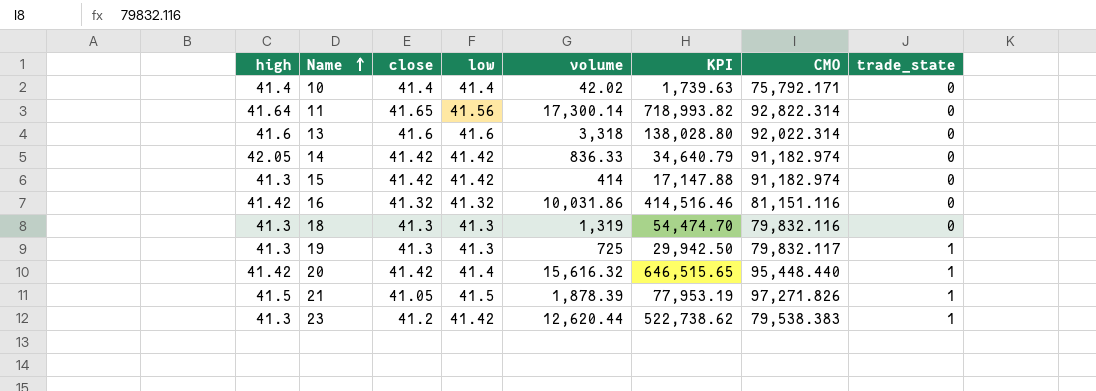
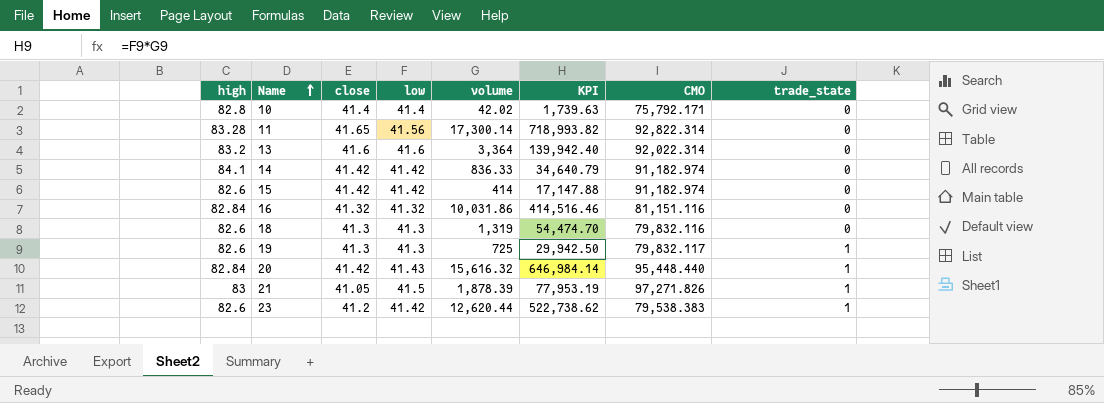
10 | high: 41.4 -> 82.8
11 | high: 41.64 -> 83.28
13 | high: 41.6 -> 83.2
13 | volume: 3,318 -> 3,364
13 | KPI: 138,028.80 -> 139,942.40
14 | high: 42.05 -> 84.1
15 | high: 41.3 -> 82.6
16 | high: 41.42 -> 82.84
18 | high: 41.3 -> 82.6
19 | high: 41.3 -> 82.6
20 | high: 41.42 -> 82.84
20 | low: 41.4 -> 41.43
20 | KPI: 646,515.65 -> 646,984.14
21 | high: 41.5 -> 83
23 | high: 41.3 -> 82.6

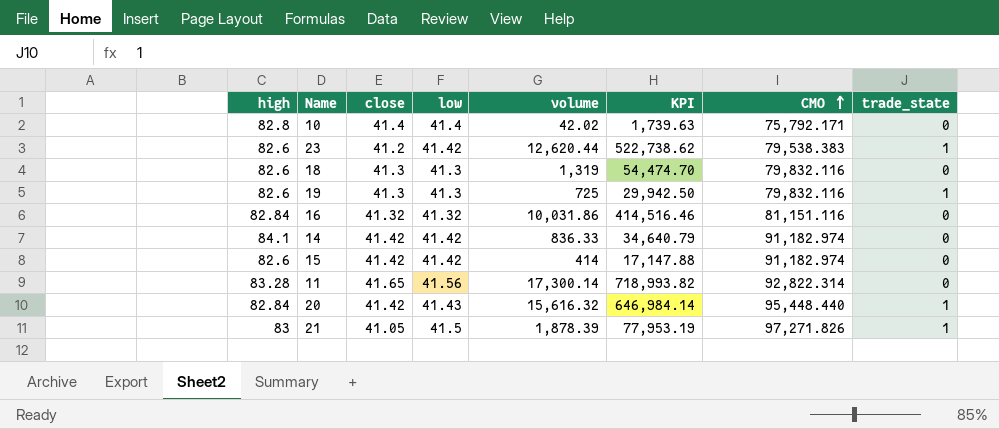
row order: Name ascending -> CMO ascending
row 13: 83.2 | 41.6 | 41.6 | 3,364 | 139,942.40 | 92,022.314 | 0 -> none
19 | CMO: 79,832.117 -> 79,832.116

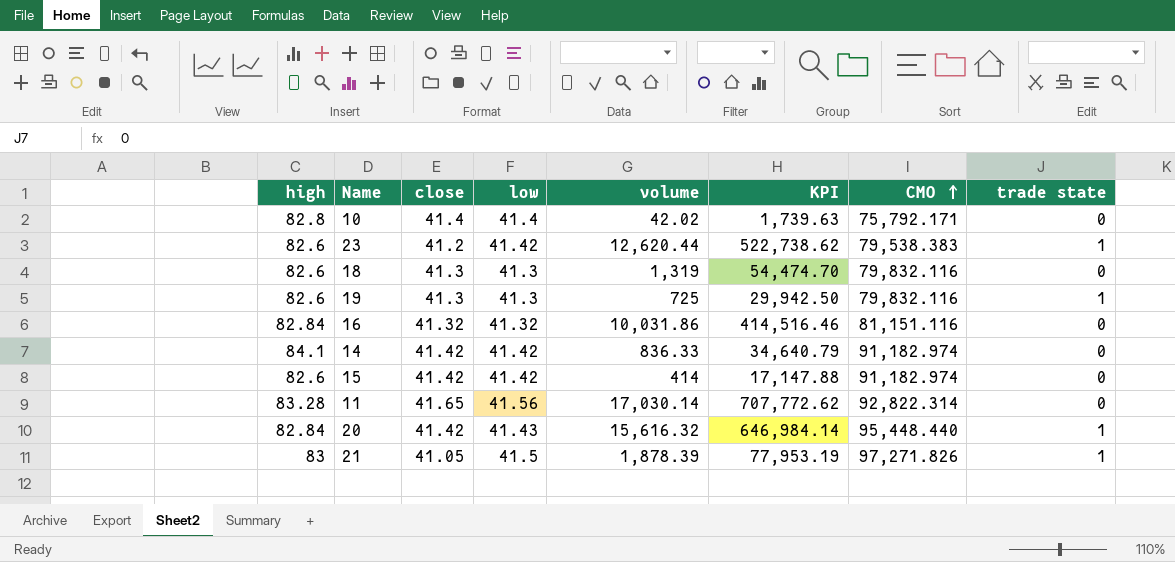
column name: trade_state -> trade state
11 | volume: 17,300.14 -> 17,030.14
11 | KPI: 718,993.82 -> 707,772.62

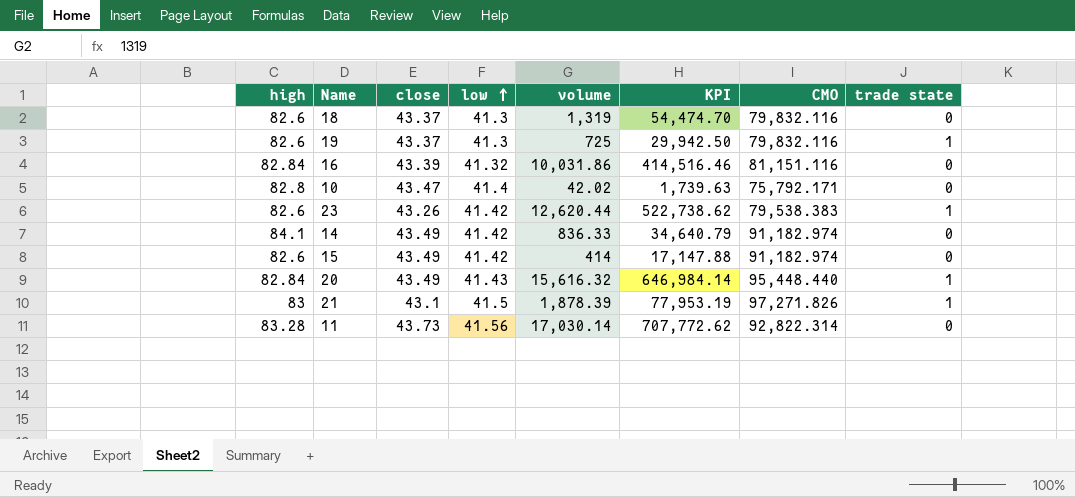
row order: CMO ascending -> low ascending
18 | close: 41.3 -> 43.37
19 | close: 41.3 -> 43.37
16 | close: 41.32 -> 43.39
10 | close: 41.4 -> 43.47
23 | close: 41.2 -> 43.26
14 | close: 41.42 -> 43.49
15 | close: 41.42 -> 43.49
20 | close: 41.42 -> 43.49
21 | close: 41.05 -> 43.1
11 | close: 41.65 -> 43.73

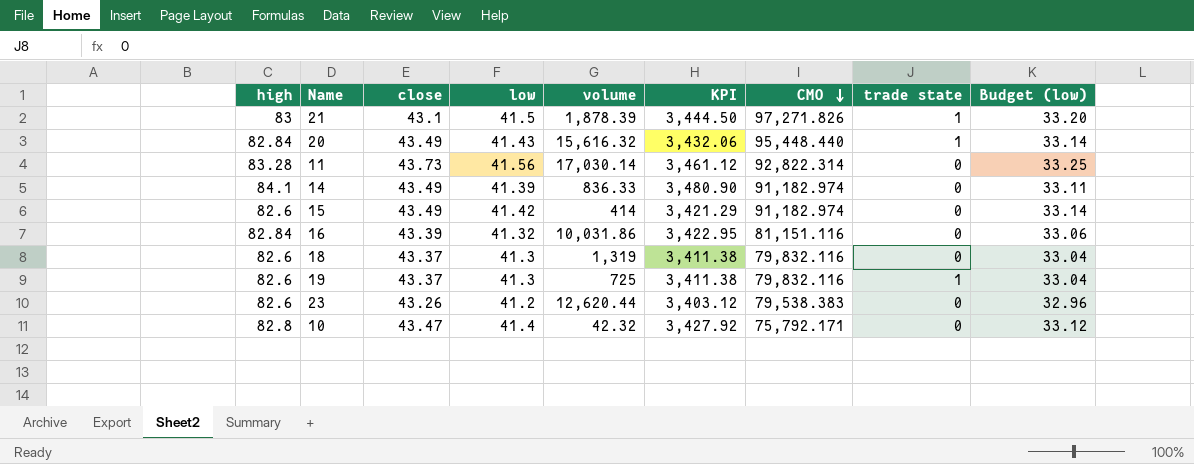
row order: low ascending -> CMO descending
column KPI | formula: [low] * [volume] -> [high] * [low]
column Budget (low) | formula: none -> [low] * 0.8
14 | low: 41.42 -> 41.39
23 | low: 41.42 -> 41.2
23 | trade state: 1 -> 0
10 | volume: 42.02 -> 42.32

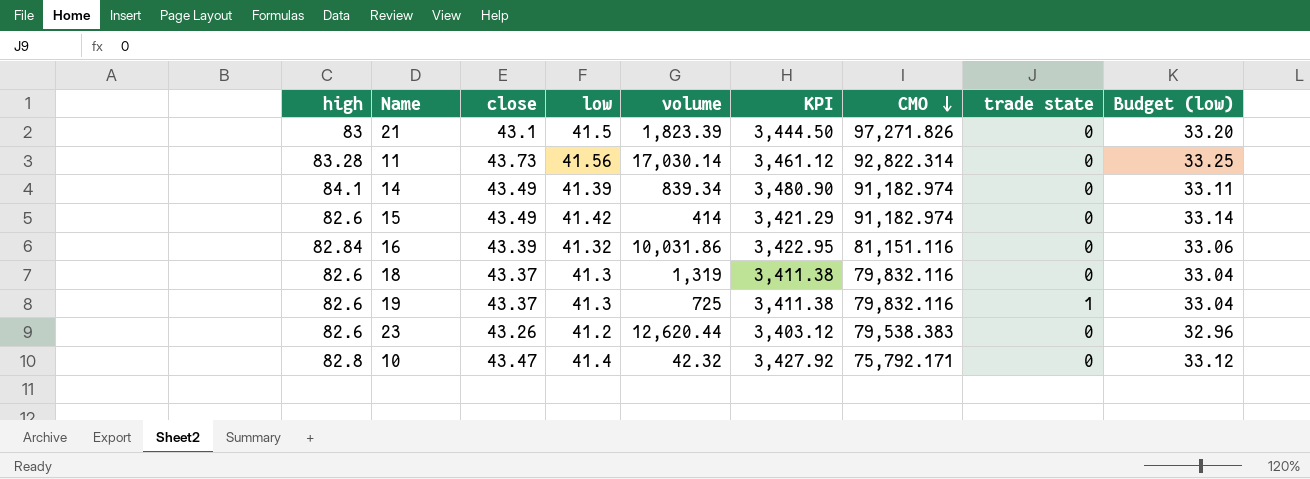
row 20: 82.84 | 43.49 | 41.43 | 15,616.32 | 3,432.06 | 95,448.440 | 1 | 33.14 -> none
21 | volume: 1,878.39 -> 1,823.39
21 | trade state: 1 -> 0
14 | volume: 836.33 -> 839.34

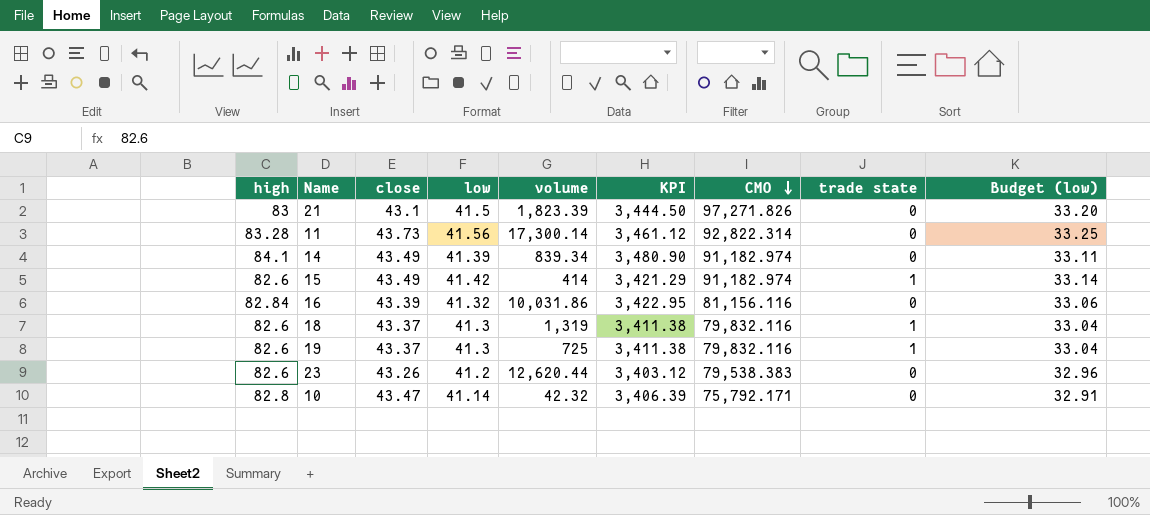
11 | volume: 17,030.14 -> 17,300.14
15 | trade state: 0 -> 1
16 | CMO: 81,151.116 -> 81,156.116
18 | trade state: 0 -> 1
10 | low: 41.4 -> 41.14
10 | KPI: 3,427.92 -> 3,406.39
10 | Budget (low): 33.12 -> 32.91

